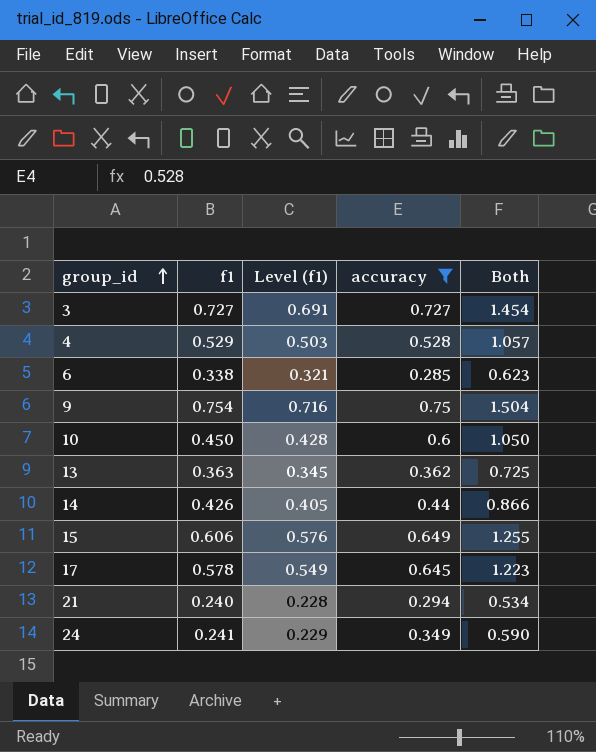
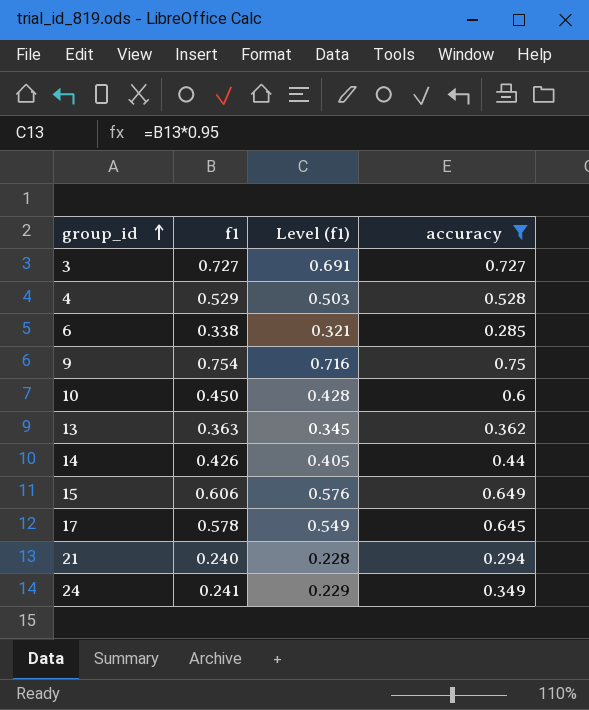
column Both | formula: [f1] + [accuracy] -> none

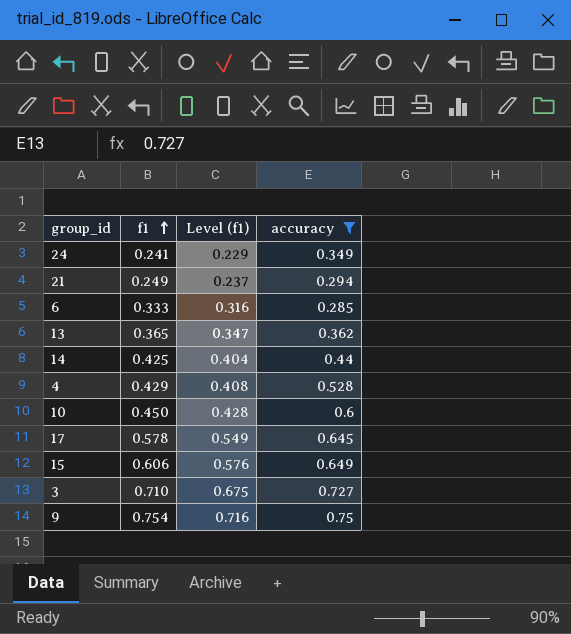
row order: group_id ascending -> f1 ascending
21 | f1: 0.240 -> 0.249
21 | Level (f1): 0.228 -> 0.237
6 | f1: 0.338 -> 0.333
6 | Level (f1): 0.321 -> 0.316
13 | f1: 0.363 -> 0.365
13 | Level (f1): 0.345 -> 0.347
14 | f1: 0.426 -> 0.425
14 | Level (f1): 0.405 -> 0.404
4 | f1: 0.529 -> 0.429
4 | Level (f1): 0.503 -> 0.408
3 | f1: 0.727 -> 0.710
3 | Level (f1): 0.691 -> 0.675

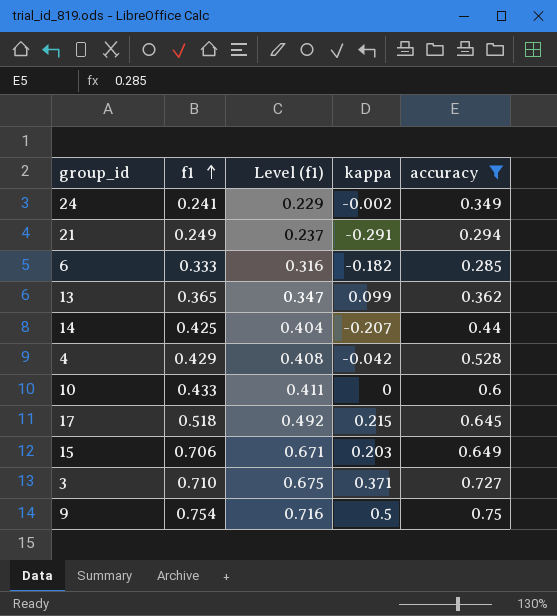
column kappa | position: none -> 4
10 | f1: 0.450 -> 0.433
10 | Level (f1): 0.428 -> 0.411
17 | f1: 0.578 -> 0.518
17 | Level (f1): 0.549 -> 0.492
15 | f1: 0.606 -> 0.706
15 | Level (f1): 0.576 -> 0.671

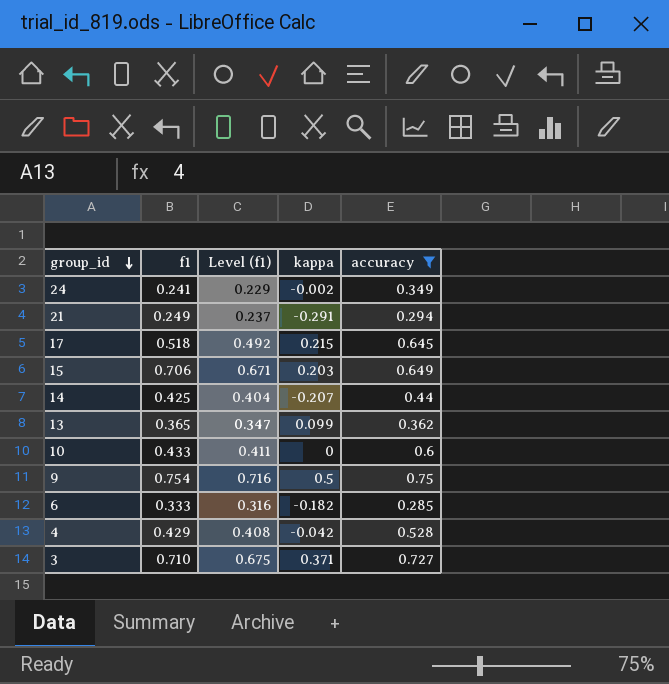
row order: f1 ascending -> group_id descending

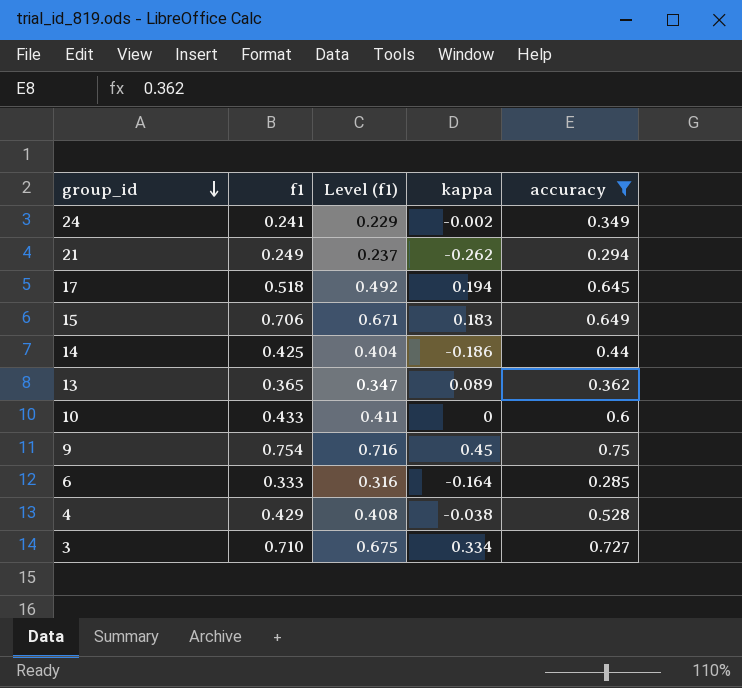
21 | kappa: -0.291 -> -0.262
17 | kappa: 0.215 -> 0.194
15 | kappa: 0.203 -> 0.183
14 | kappa: -0.207 -> -0.186
13 | kappa: 0.099 -> 0.089
9 | kappa: 0.5 -> 0.45
6 | kappa: -0.182 -> -0.164
4 | kappa: -0.042 -> -0.038
3 | kappa: 0.371 -> 0.334

